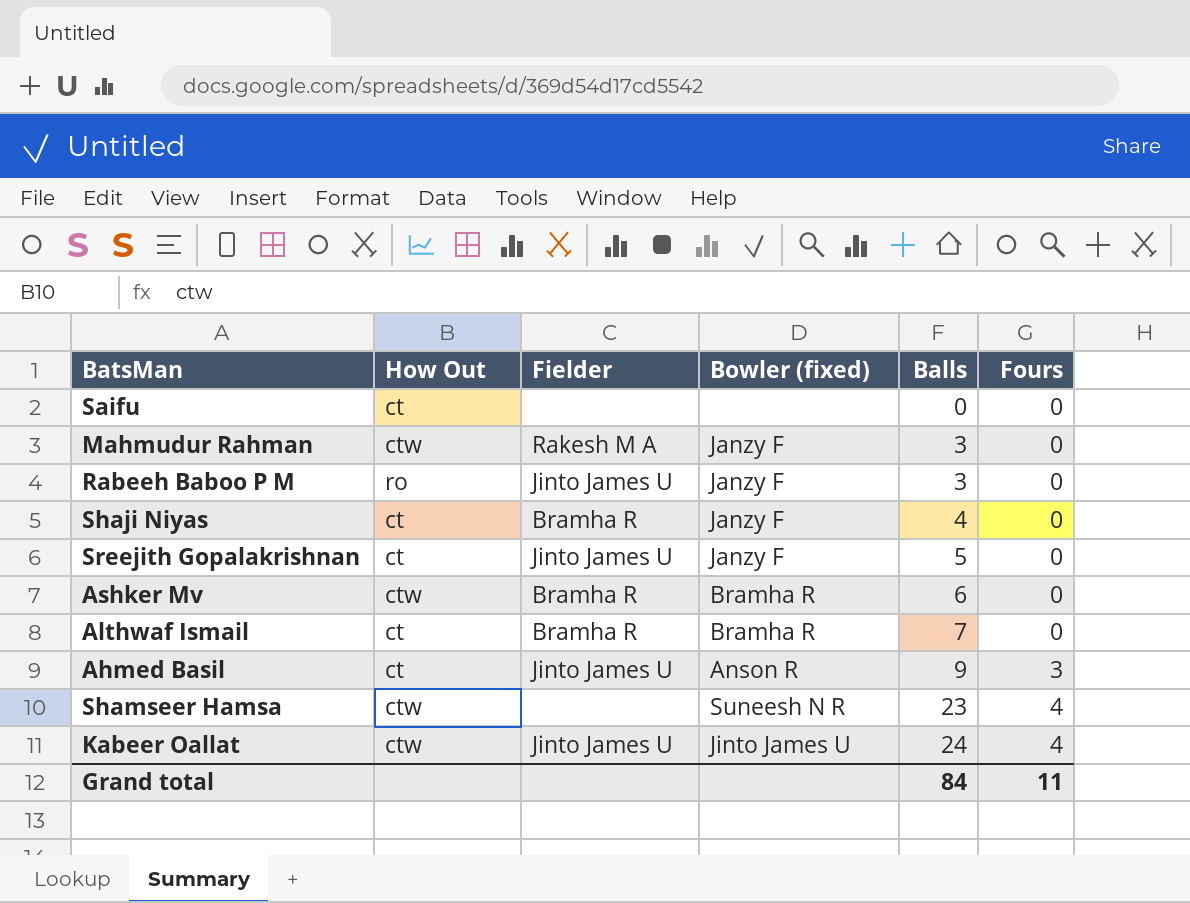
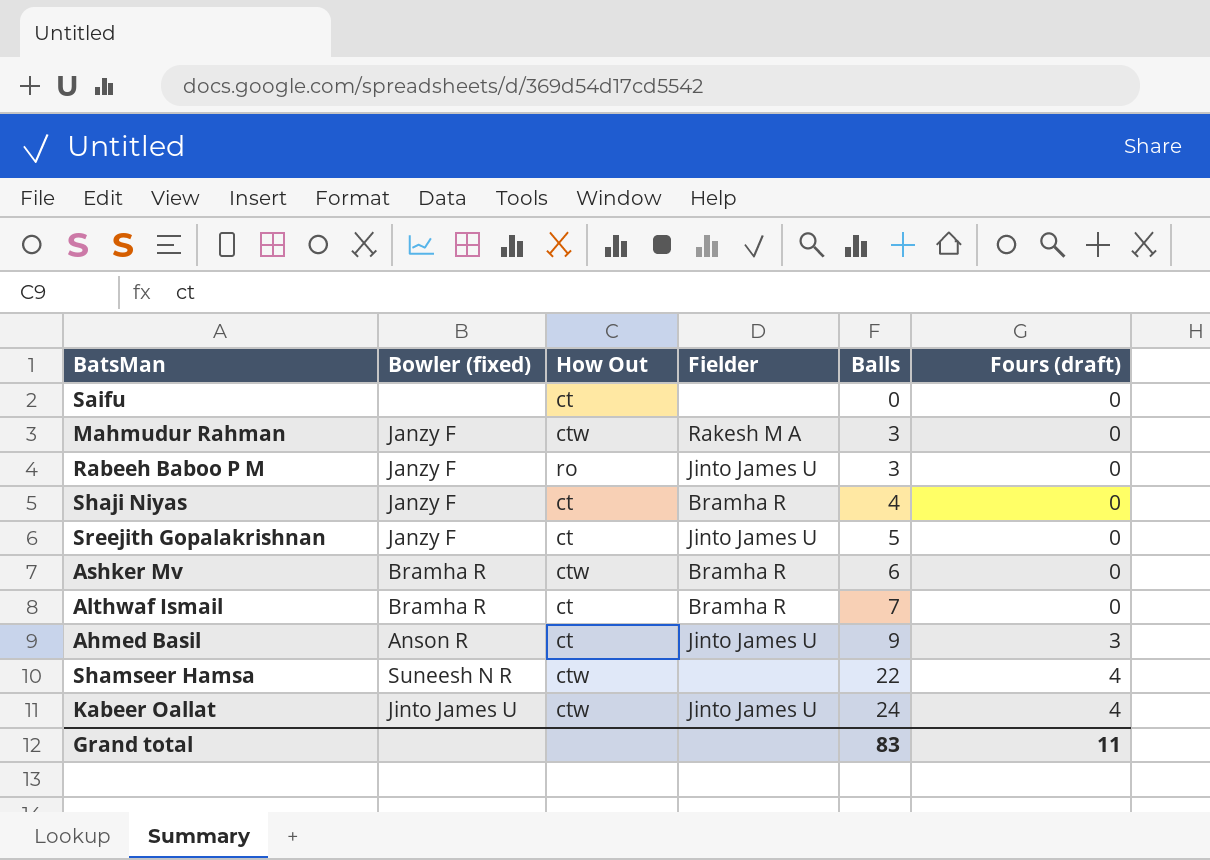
column Bowler (fixed) | position: 4 -> 2
column name: Fours -> Fours (draft)
Shamseer Hamsa | Balls: 23 -> 22
Grand total | Balls: 84 -> 83

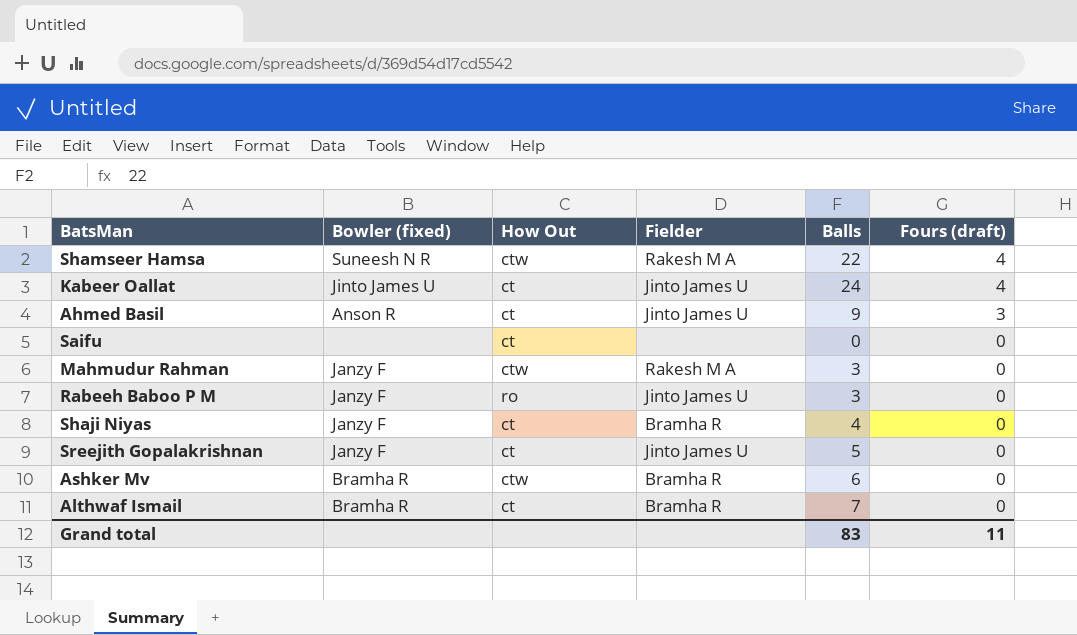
row order: Balls ascending -> Fours (draft) descending
Shamseer Hamsa | Fielder: none -> Rakesh M A
Kabeer Oallat | How Out: ctw -> ct

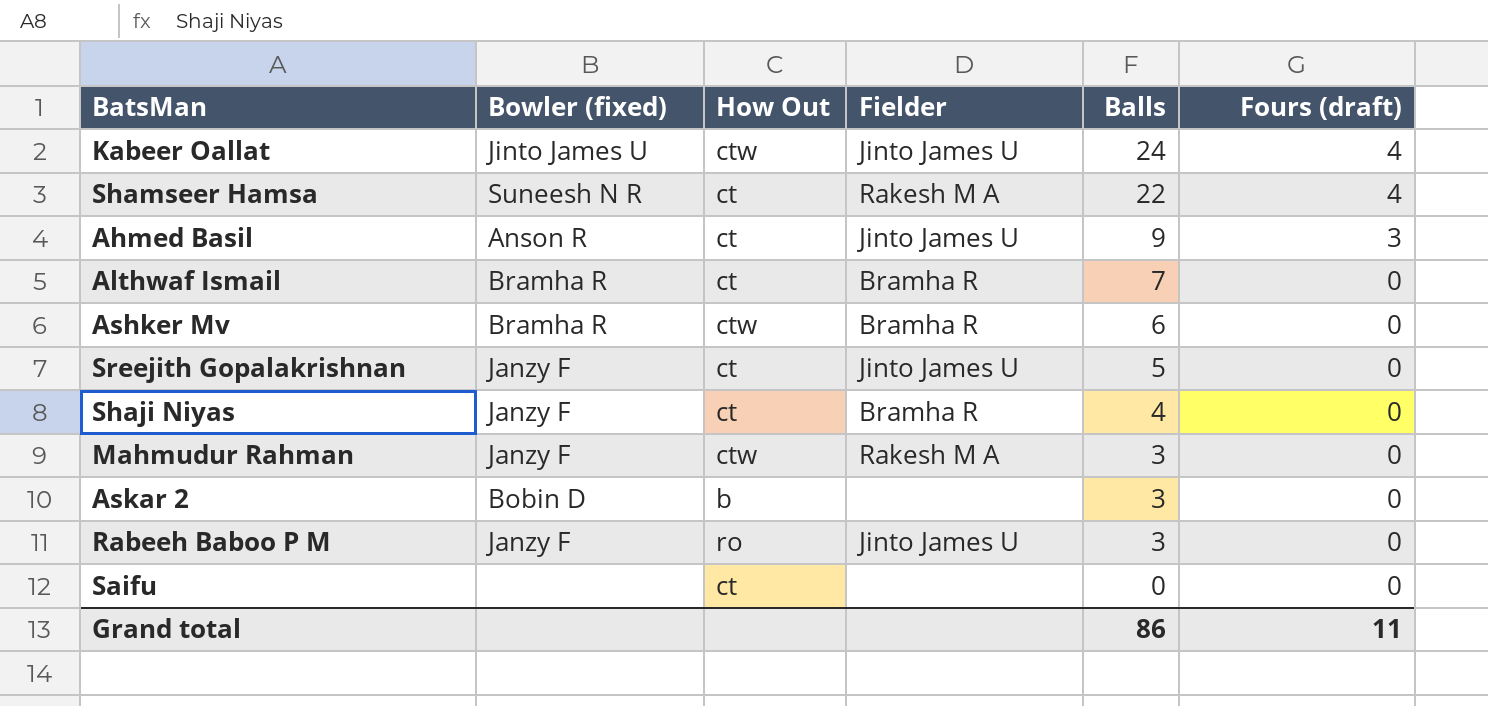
row order: Fours (draft) descending -> Balls descending
Kabeer Oallat | How Out: ct -> ctw
Shamseer Hamsa | How Out: ctw -> ct
row Askar 2: none -> Bobin D | b | none | 3 | 0
Grand total | Balls: 83 -> 86

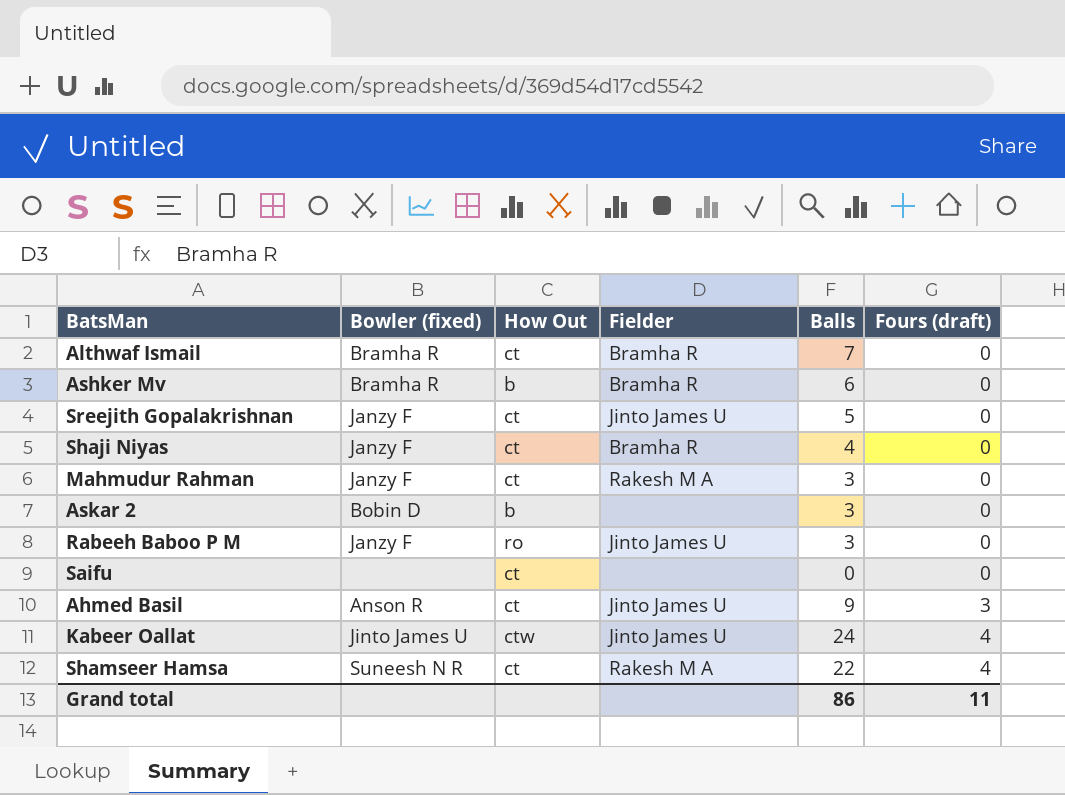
row order: Balls descending -> Fours (draft) ascending
Ashker Mv | How Out: ctw -> b
Mahmudur Rahman | How Out: ctw -> ct

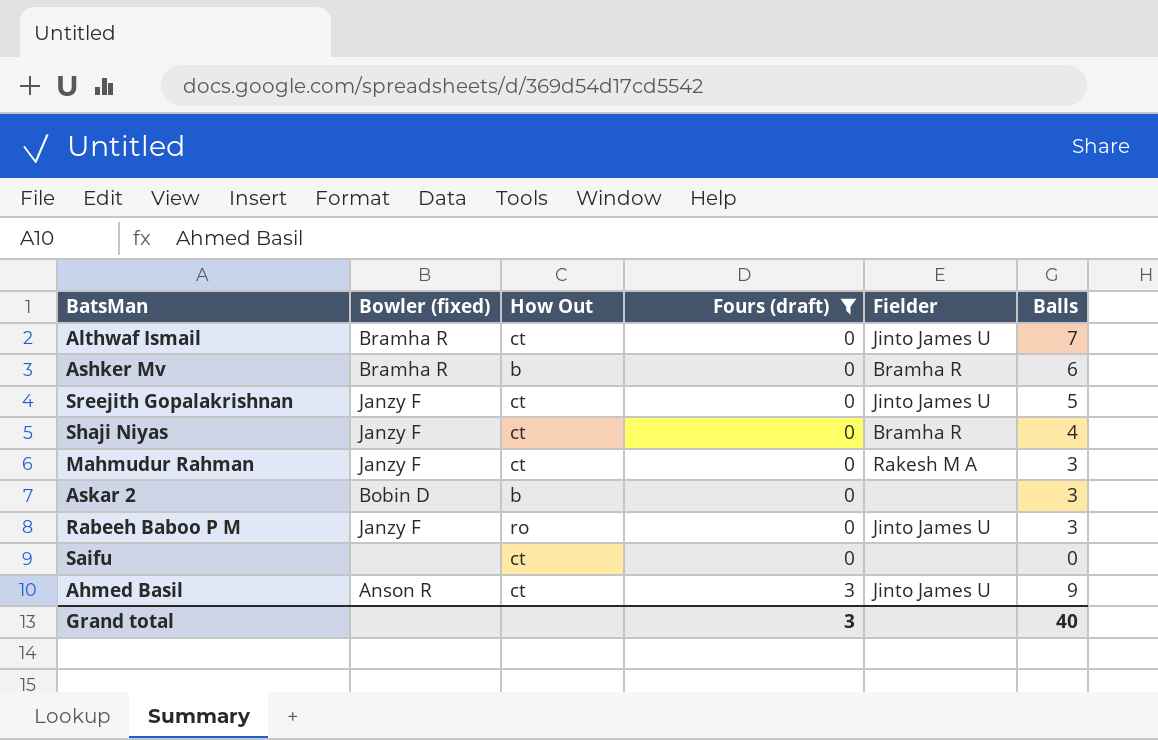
filter: none -> Fours (draft) != 4
column Fours (draft) | position: 6 -> 4
Althwaf Ismail | Fielder: Bramha R -> Jinto James U
Grand total | Fours (draft): 11 -> 3
Grand total | Balls: 86 -> 40

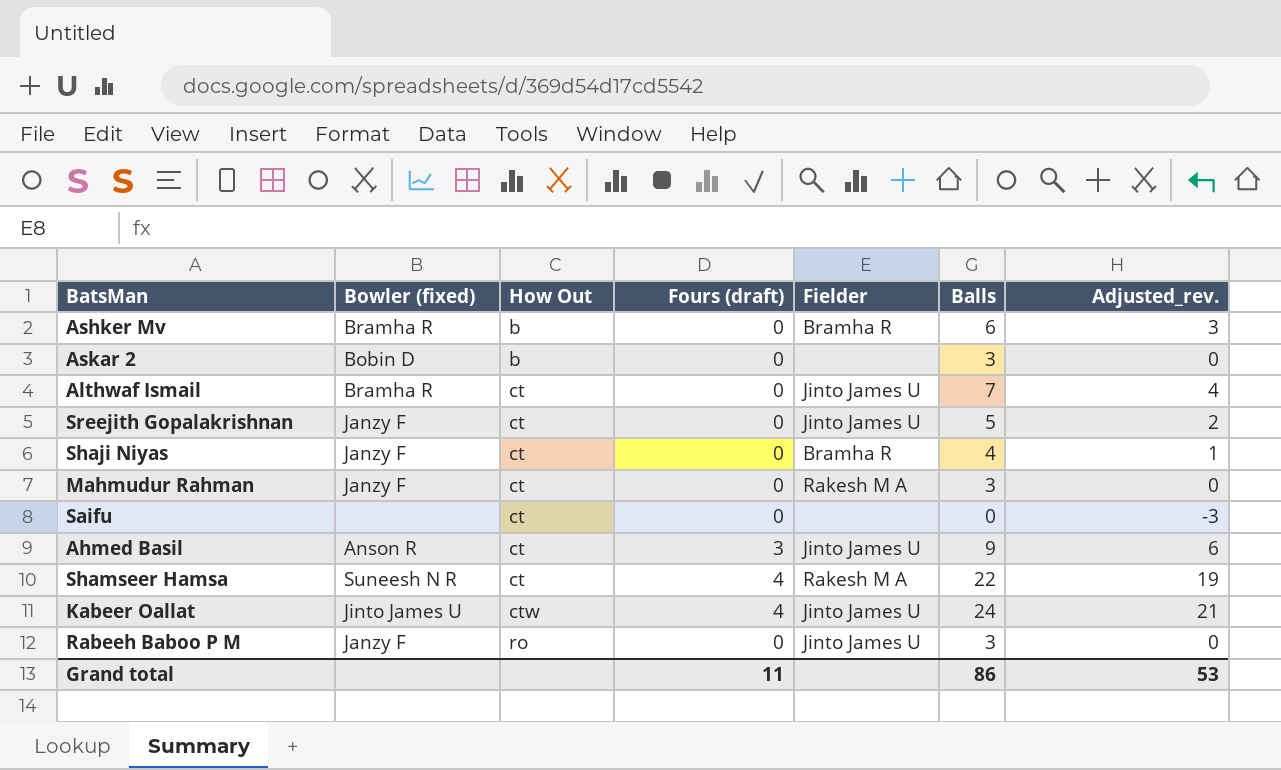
filter: Fours (draft) != 4 -> none
row order: Fours (draft) ascending -> How Out ascending
column Adjusted_rev. | formula: none -> [Balls] - 3
Grand total | Fours (draft): 3 -> 11
Grand total | Balls: 40 -> 86

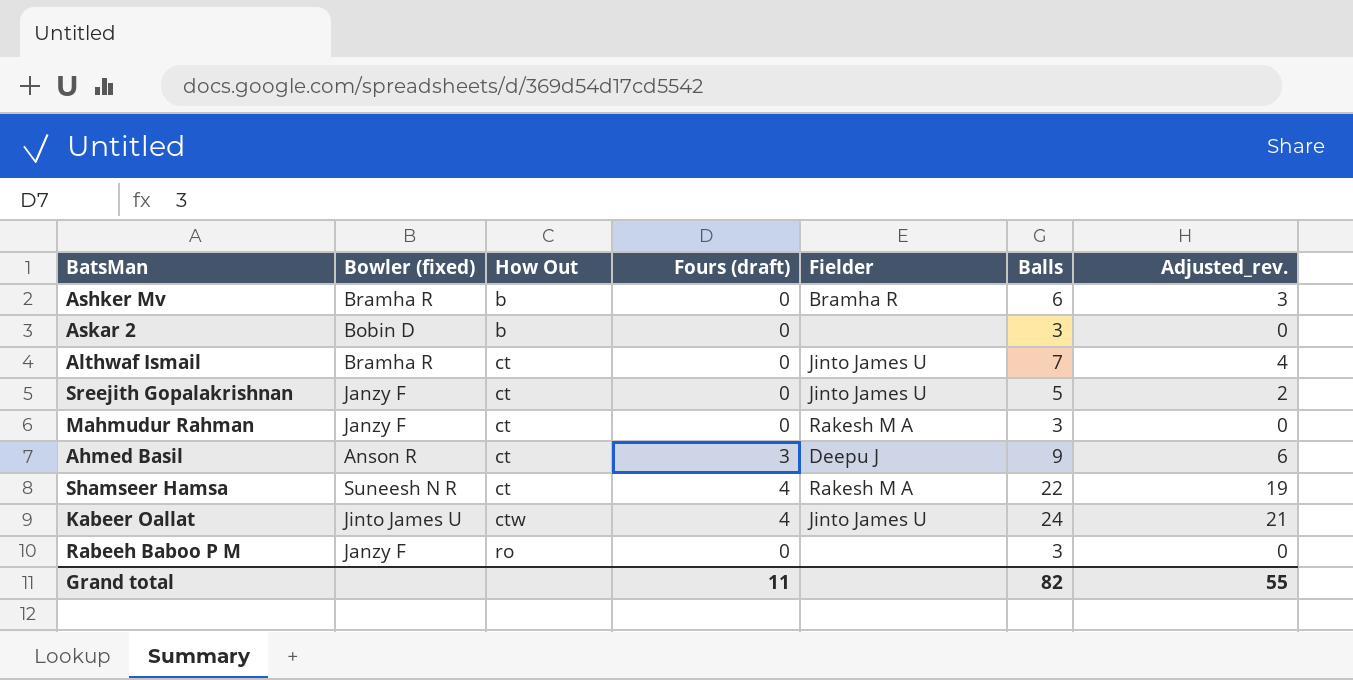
row Shaji Niyas: Janzy F | ct | 0 | Bramha R | 4 | 1 -> none
row Saifu: none | ct | 0 | none | 0 | -3 -> none
Ahmed Basil | Fielder: Jinto James U -> Deepu J
Rabeeh Baboo P M | Fielder: Jinto James U -> none
Grand total | Balls: 86 -> 82
Grand total | Adjusted_rev.: 53 -> 55

